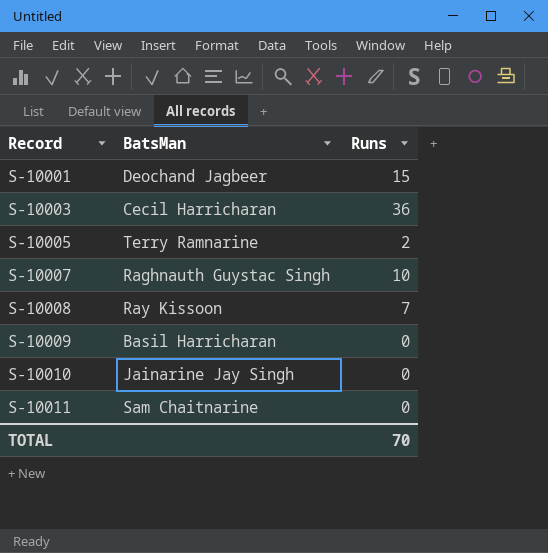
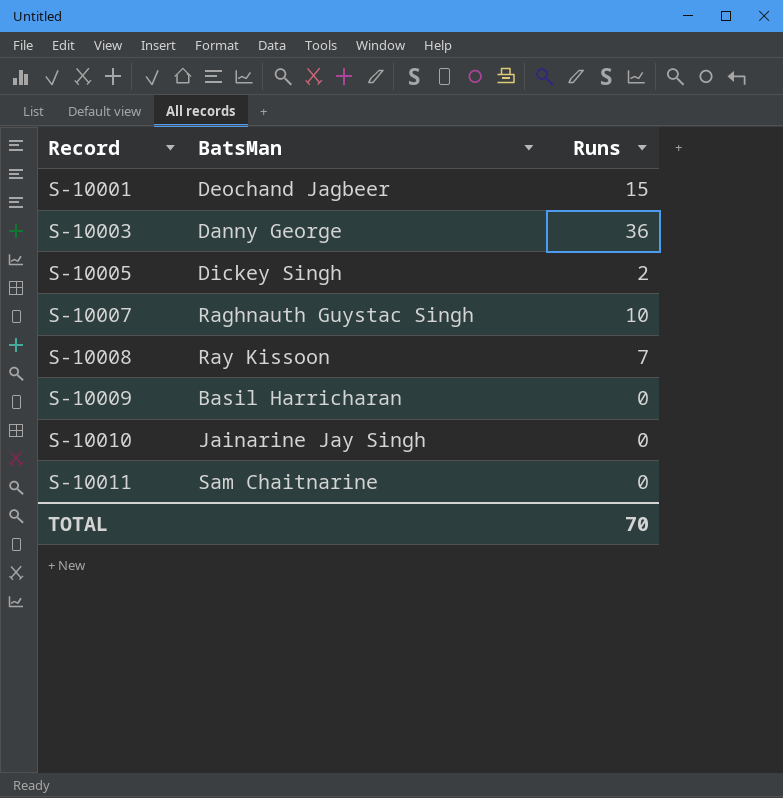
S-10003 | BatsMan: Cecil Harricharan -> Danny George
S-10005 | BatsMan: Terry Ramnarine -> Dickey Singh

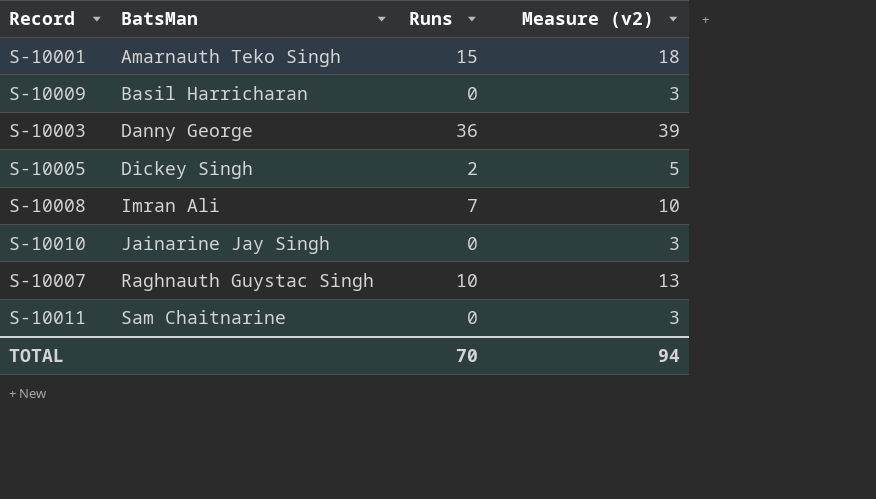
row order: Record ascending -> BatsMan ascending
column Measure (v2) | formula: none -> [Runs] + 3
S-10001 | BatsMan: Deochand Jagbeer -> Amarnauth Teko Singh
S-10008 | BatsMan: Ray Kissoon -> Imran Ali

